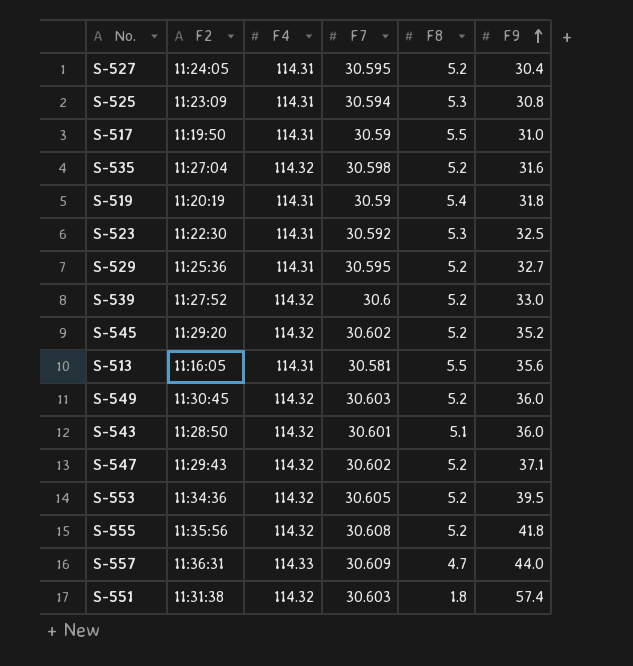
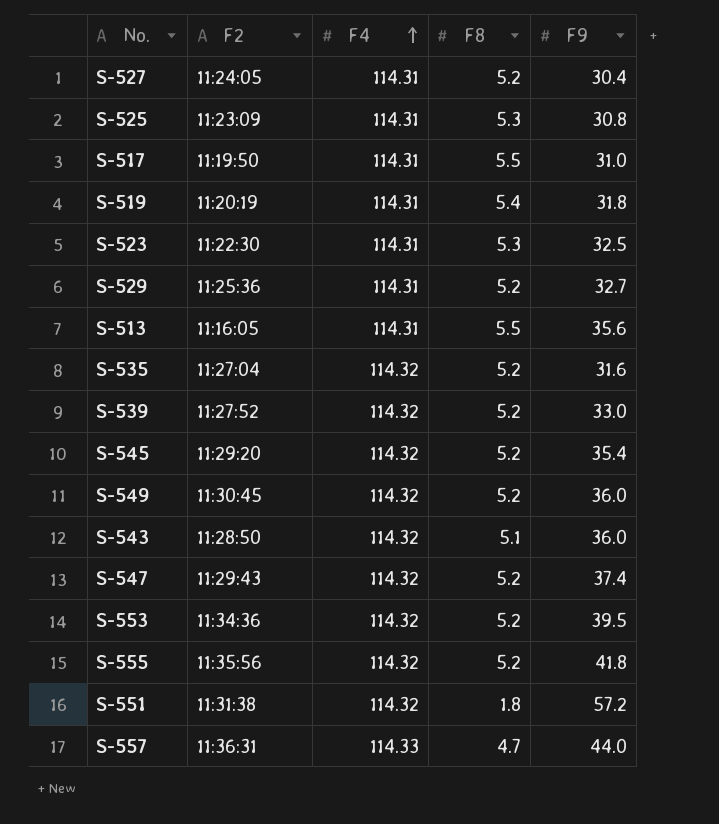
row order: F9 ascending -> F4 ascending
column F7 | position: 4 -> none
S-545 | F9: 35.2 -> 35.4
S-547 | F9: 37.1 -> 37.4
S-551 | F9: 57.4 -> 57.2

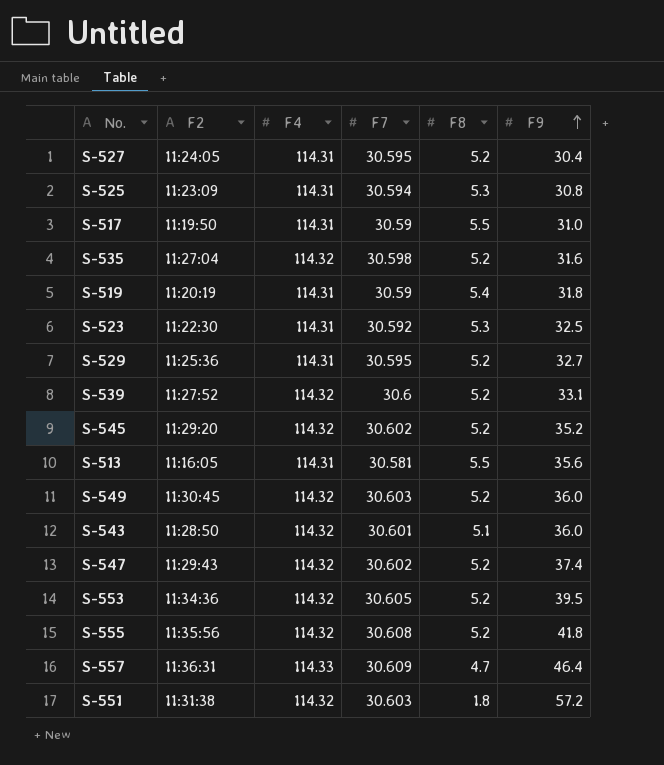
row order: F4 ascending -> F9 ascending
column F7 | position: none -> 4
S-539 | F9: 33.0 -> 33.1
S-545 | F9: 35.4 -> 35.2
S-557 | F9: 44.0 -> 46.4

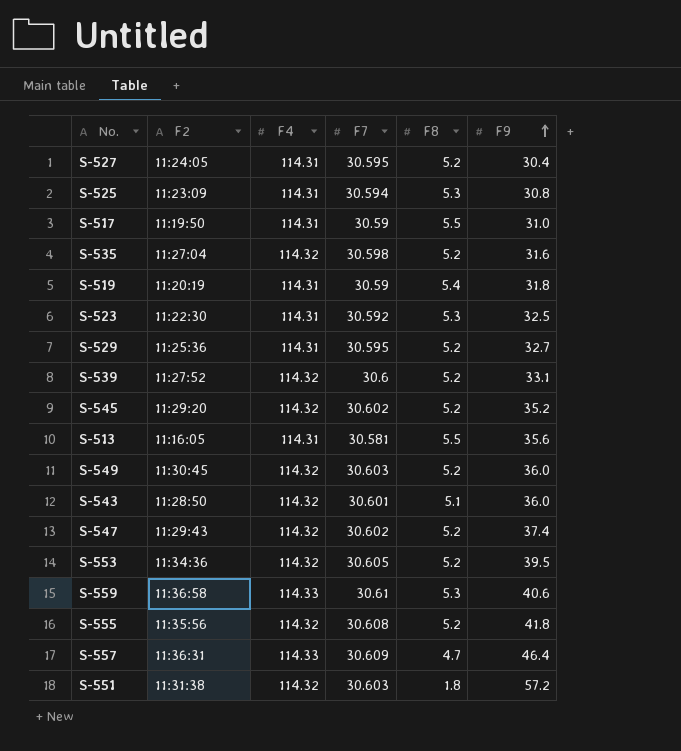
row S-559: none -> 11:36:58 | 114.33 | 30.61 | 5.3 | 40.6

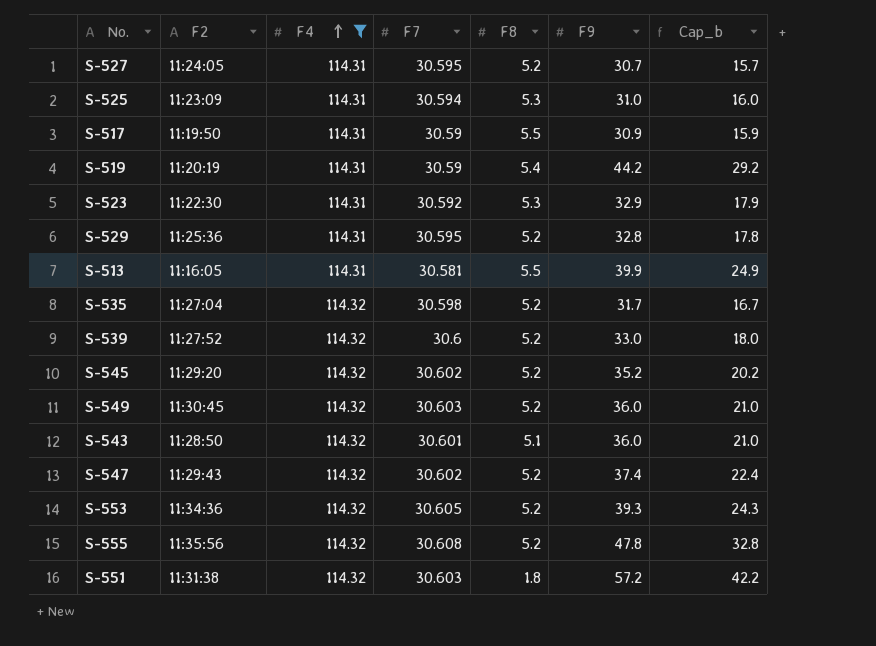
filter: none -> F4 != 114.33
row order: F9 ascending -> F4 ascending
column Cap_b | formula: none -> [F9] - 15
S-527 | F9: 30.4 -> 30.7
S-525 | F9: 30.8 -> 31.0
S-517 | F9: 31.0 -> 30.9
S-519 | F9: 31.8 -> 44.2
S-523 | F9: 32.5 -> 32.9
S-529 | F9: 32.7 -> 32.8
S-513 | F9: 35.6 -> 39.9
S-535 | F9: 31.6 -> 31.7
S-539 | F9: 33.1 -> 33.0
S-553 | F9: 39.5 -> 39.3
S-555 | F9: 41.8 -> 47.8

